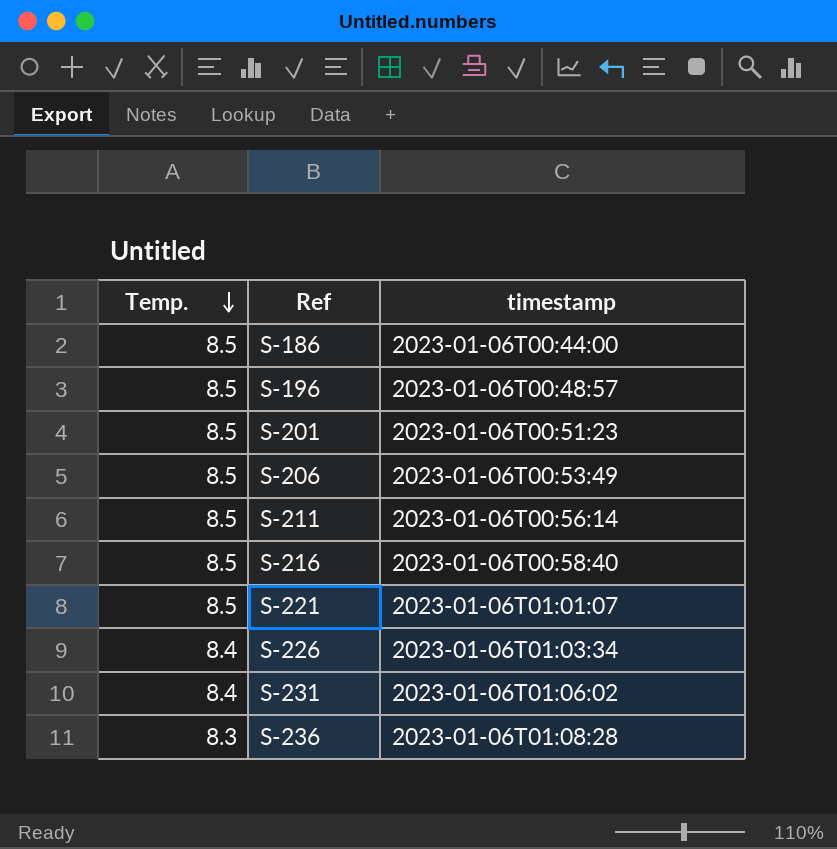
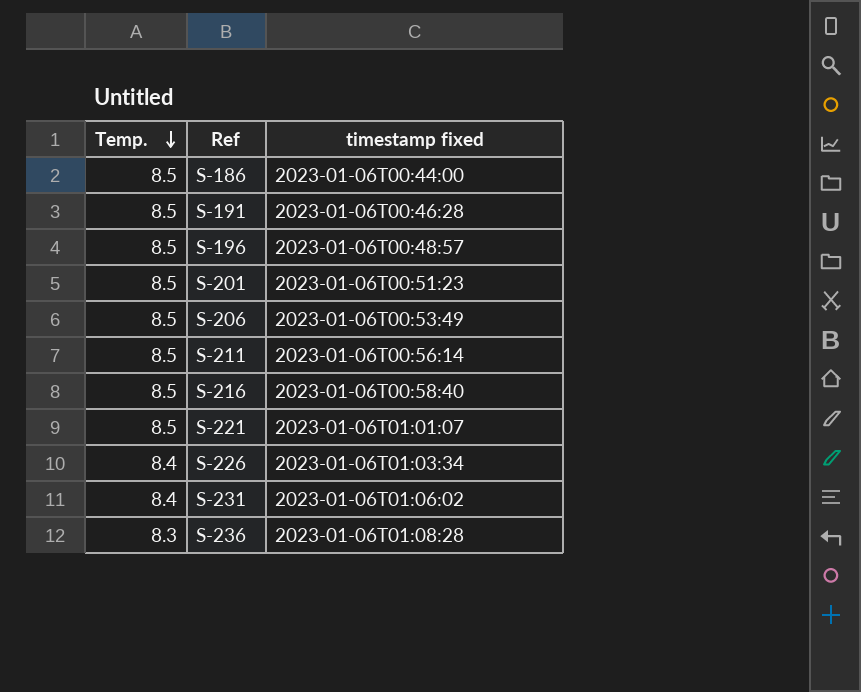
column name: timestamp -> timestamp fixed
row S-191: none -> 8.5 | 2023-01-06T00:46:28

